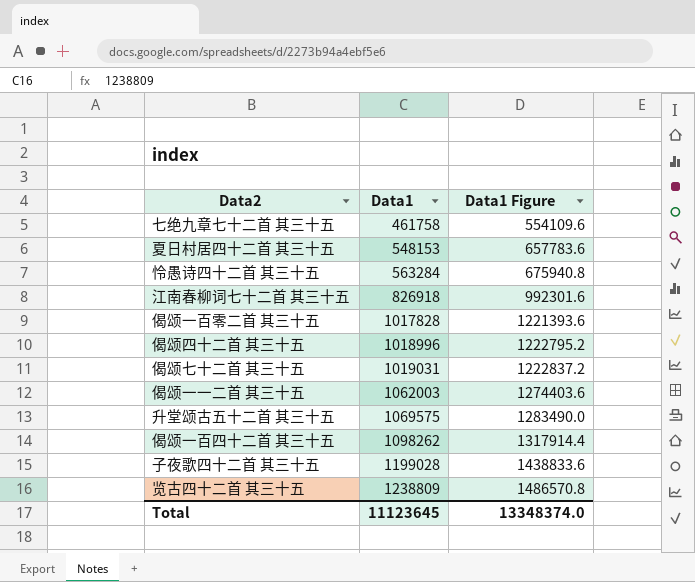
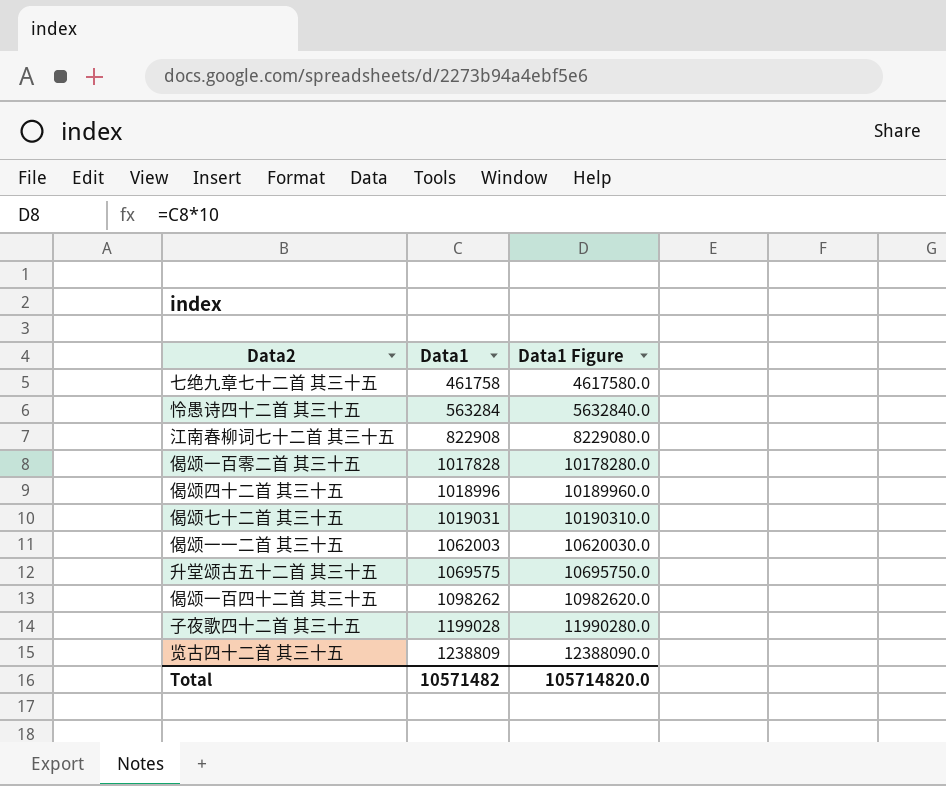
column Data1 Figure | formula: [Data1] * 1.2 -> [Data1] * 10
row 夏日村居四十二首 其三十五: 548153 | 657783.6 -> none
江南春柳词七十二首 其三十五 | Data1: 826918 -> 822908
Total | Data1: 11123645 -> 10571482
Total | Data1 Figure: 13348374.0 -> 105714820.0

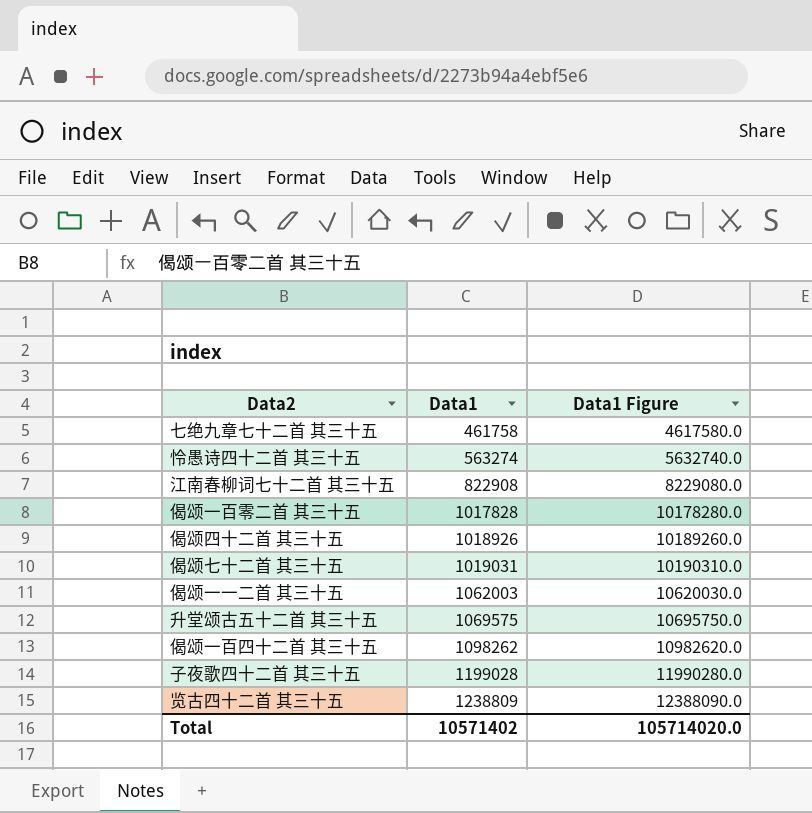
怜愚诗四十二首 其三十五 | Data1: 563284 -> 563274
怜愚诗四十二首 其三十五 | Data1 Figure: 5632840.0 -> 5632740.0
偈颂四十二首 其三十五 | Data1: 1018996 -> 1018926
偈颂四十二首 其三十五 | Data1 Figure: 10189960.0 -> 10189260.0
Total | Data1: 10571482 -> 10571402
Total | Data1 Figure: 105714820.0 -> 105714020.0

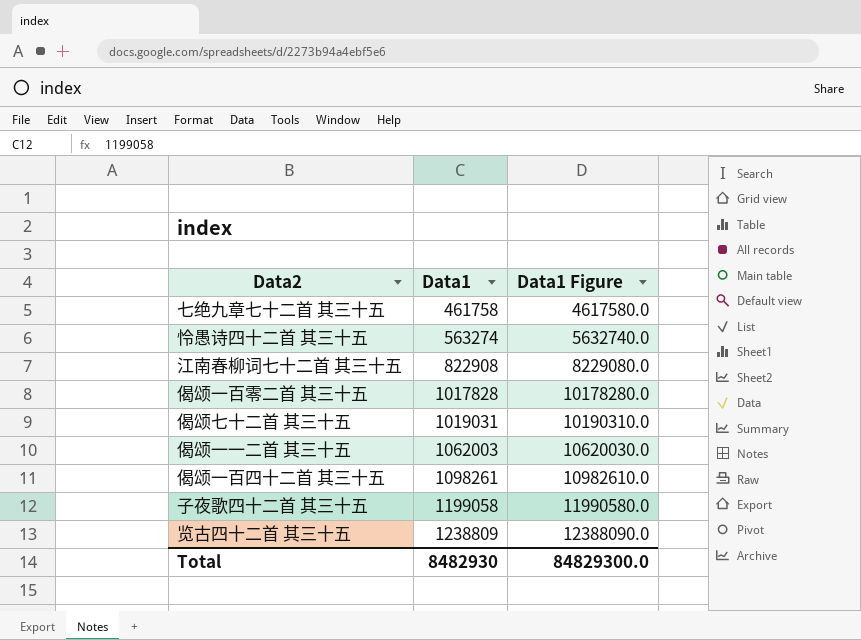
row 偈颂四十二首 其三十五: 1018926 | 10189260.0 -> none
row 升堂颂古五十二首 其三十五: 1069575 | 10695750.0 -> none
偈颂一百四十二首 其三十五 | Data1: 1098262 -> 1098261
偈颂一百四十二首 其三十五 | Data1 Figure: 10982620.0 -> 10982610.0
子夜歌四十二首 其三十五 | Data1: 1199028 -> 1199058
子夜歌四十二首 其三十五 | Data1 Figure: 11990280.0 -> 11990580.0
Total | Data1: 10571402 -> 8482930
Total | Data1 Figure: 105714020.0 -> 84829300.0

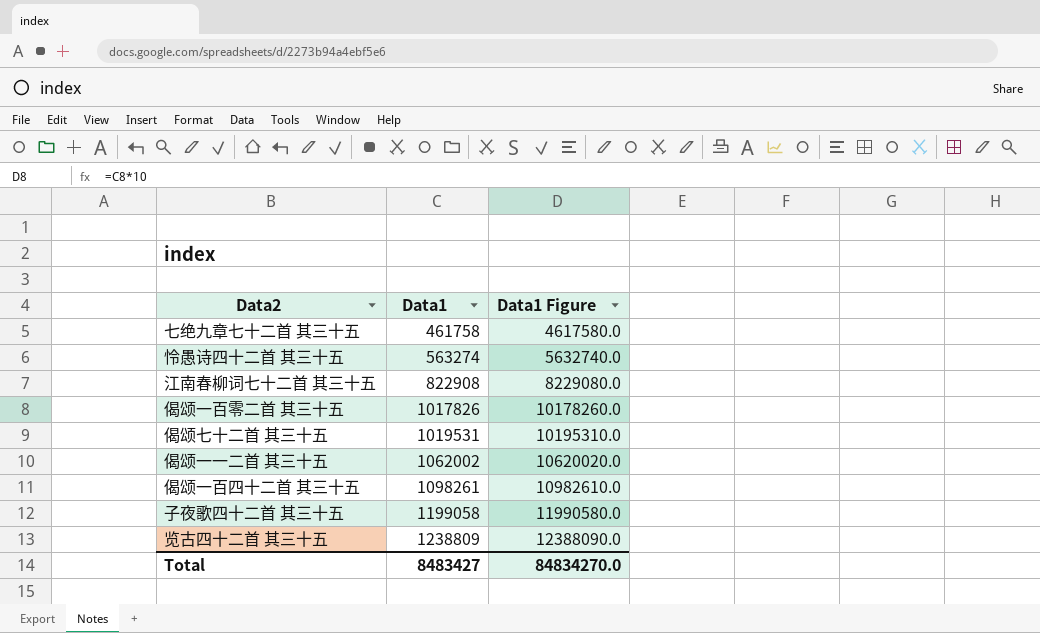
偈颂一百零二首 其三十五 | Data1: 1017828 -> 1017826
偈颂一百零二首 其三十五 | Data1 Figure: 10178280.0 -> 10178260.0
偈颂七十二首 其三十五 | Data1: 1019031 -> 1019531
偈颂七十二首 其三十五 | Data1 Figure: 10190310.0 -> 10195310.0
偈颂一一二首 其三十五 | Data1: 1062003 -> 1062002
偈颂一一二首 其三十五 | Data1 Figure: 10620030.0 -> 10620020.0
Total | Data1: 8482930 -> 8483427
Total | Data1 Figure: 84829300.0 -> 84834270.0

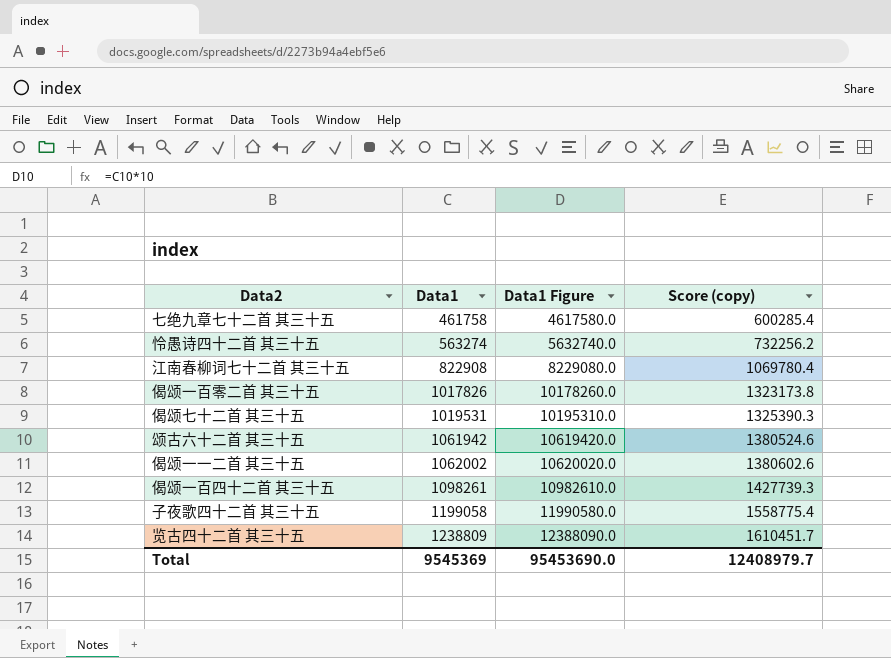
column Score (copy) | formula: none -> [Data1] * 1.3
row 颂古六十二首 其三十五: none -> 1061942 | 10619420.0 | 1380524.6
Total | Data1: 8483427 -> 9545369
Total | Data1 Figure: 84834270.0 -> 95453690.0

